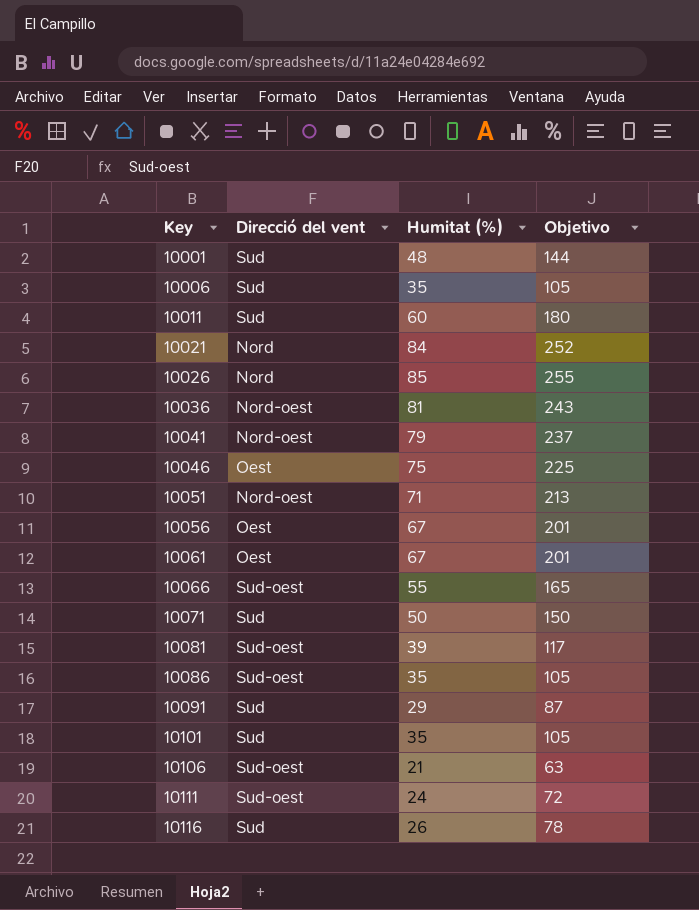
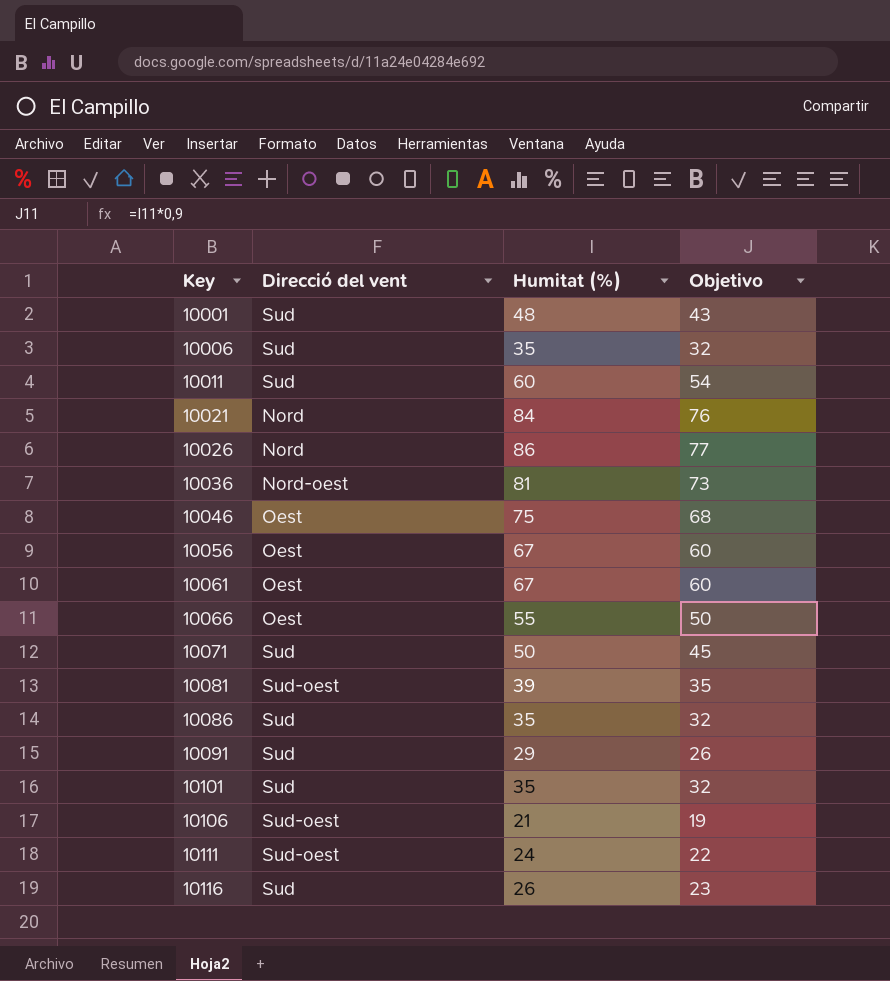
column Objetivo | formula: [Humitat (%)] * 3 -> [Humitat (%)] * 0,9
row 10041: Nord-oest | 79 | 237 -> none
row 10051: Nord-oest | 71 | 213 -> none
10026 | Humitat (%): 85 -> 86
10066 | Direcció del vent: Sud-oest -> Oest
10086 | Direcció del vent: Sud-oest -> Sud

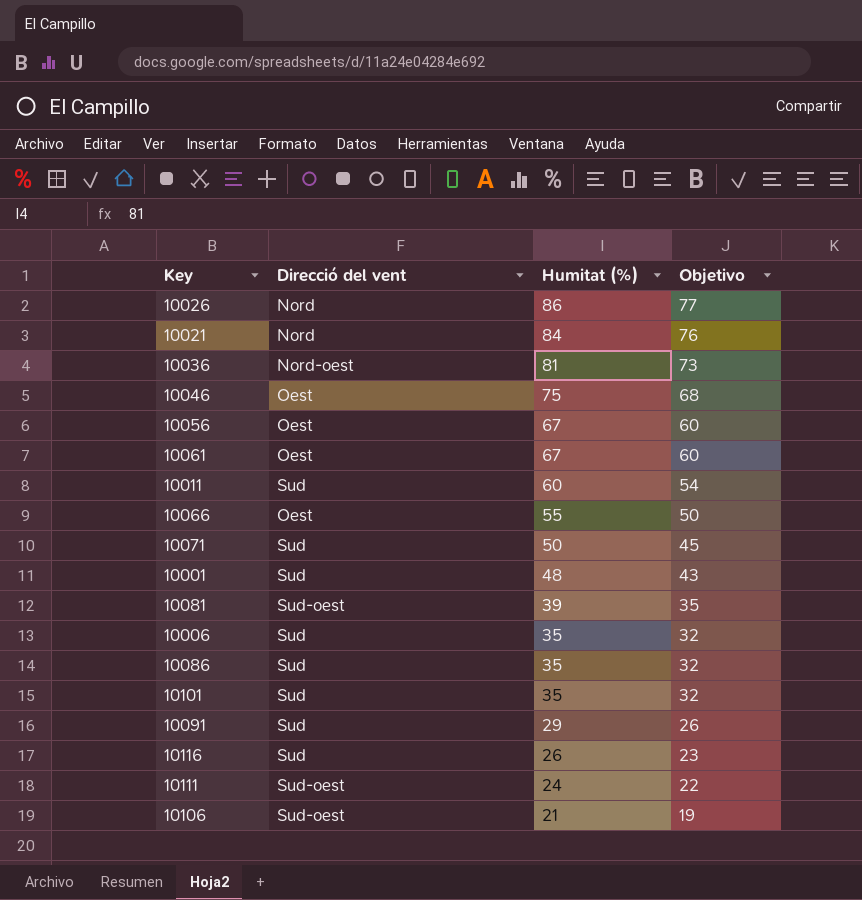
row order: Key ascending -> Humitat (%) descending

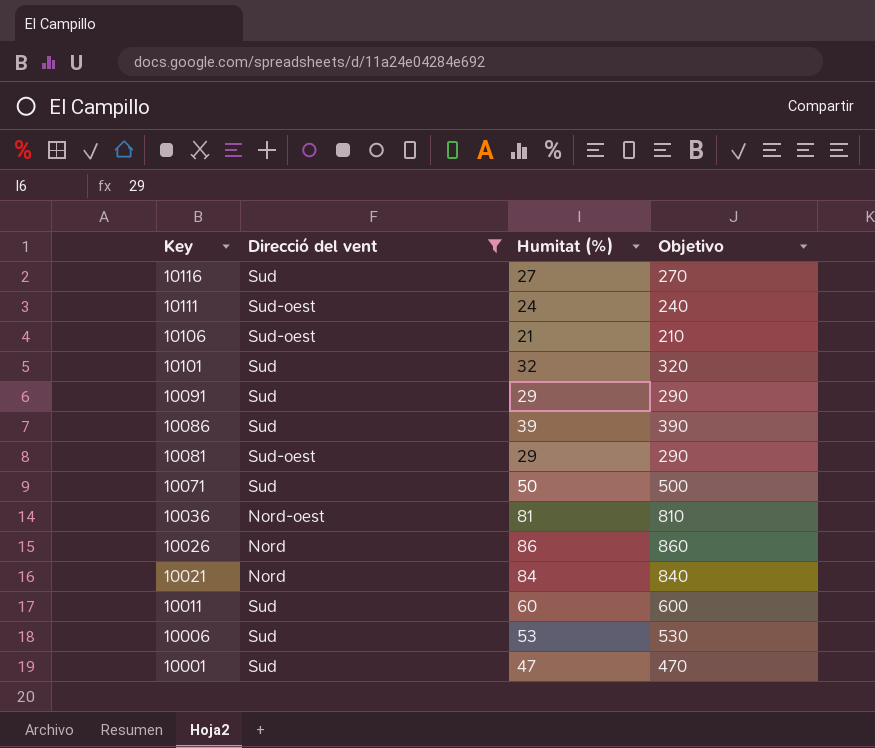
filter: none -> Direcció del vent != Oest
row order: Humitat (%) descending -> Key descending
column Objetivo | formula: [Humitat (%)] * 0,9 -> [Humitat (%)] * 10
10116 | Humitat (%): 26 -> 27
10101 | Humitat (%): 35 -> 32
10086 | Humitat (%): 35 -> 39
10081 | Humitat (%): 39 -> 29
10006 | Humitat (%): 35 -> 53
10001 | Humitat (%): 48 -> 47

